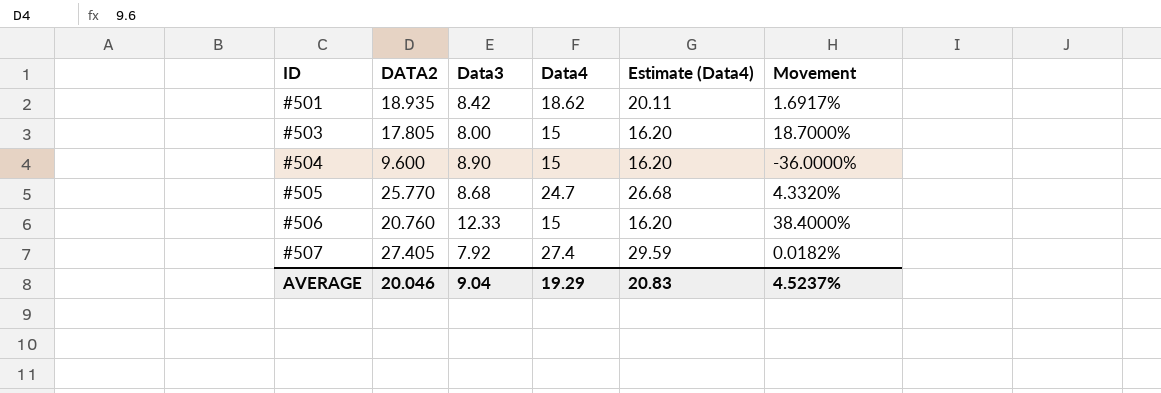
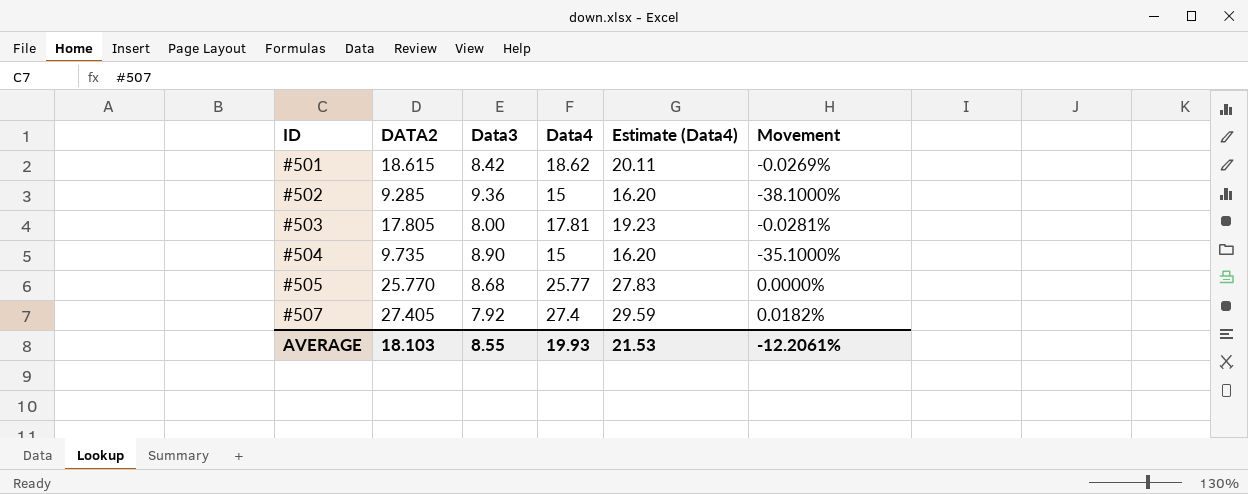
row #506: 20.760 | 12.33 | 15 | 16.20 | 38.4000% -> none
#501 | DATA2: 18.935 -> 18.615
#501 | Movement: 1.6917% -> -0.0269%
row #502: none -> 9.285 | 9.36 | 15 | 16.20 | -38.1000%
#503 | Data4: 15 -> 17.81
#503 | Estimate (Data4): 16.20 -> 19.23
#503 | Movement: 18.7000% -> -0.0281%
#504 | DATA2: 9.600 -> 9.735
#504 | Movement: -36.0000% -> -35.1000%
#505 | Data4: 24.7 -> 25.77
#505 | Estimate (Data4): 26.68 -> 27.83
#505 | Movement: 4.3320% -> 0.0000%
AVERAGE | DATA2: 20.046 -> 18.103
AVERAGE | Data3: 9.04 -> 8.55
AVERAGE | Data4: 19.29 -> 19.93
AVERAGE | Estimate (Data4): 20.83 -> 21.53
AVERAGE | Movement: 4.5237% -> -12.2061%

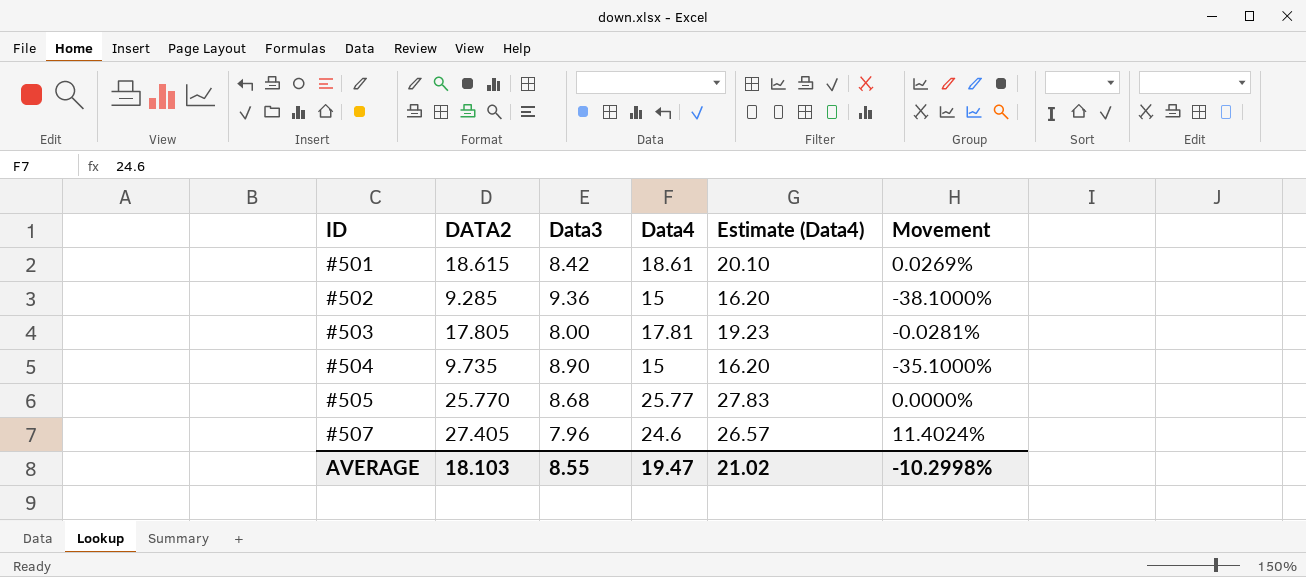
#501 | Data4: 18.62 -> 18.61
#501 | Estimate (Data4): 20.11 -> 20.10
#501 | Movement: -0.0269% -> 0.0269%
#507 | Data3: 7.92 -> 7.96
#507 | Data4: 27.4 -> 24.6
#507 | Estimate (Data4): 29.59 -> 26.57
#507 | Movement: 0.0182% -> 11.4024%
AVERAGE | Data4: 19.93 -> 19.47
AVERAGE | Estimate (Data4): 21.53 -> 21.02
AVERAGE | Movement: -12.2061% -> -10.2998%

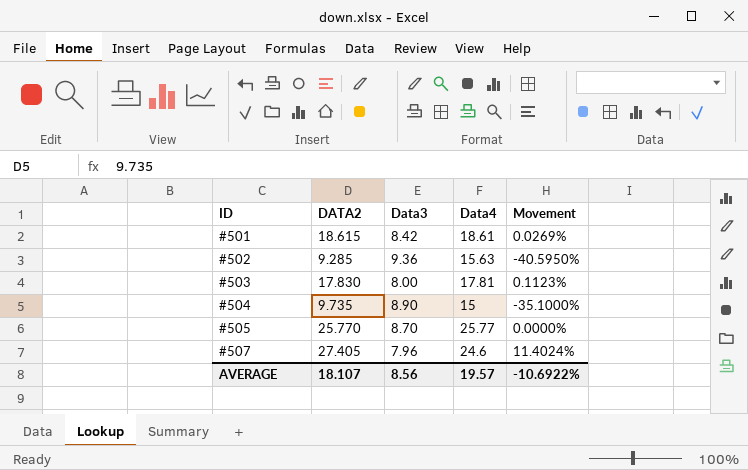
column Estimate (Data4) | formula: [Data4] * 1.08 -> none
#502 | Data4: 15 -> 15.63
#502 | Movement: -38.1000% -> -40.5950%
#503 | DATA2: 17.805 -> 17.830
#503 | Movement: -0.0281% -> 0.1123%
#505 | Data3: 8.68 -> 8.70
AVERAGE | DATA2: 18.103 -> 18.107
AVERAGE | Data3: 8.55 -> 8.56
AVERAGE | Data4: 19.47 -> 19.57
AVERAGE | Movement: -10.2998% -> -10.6922%

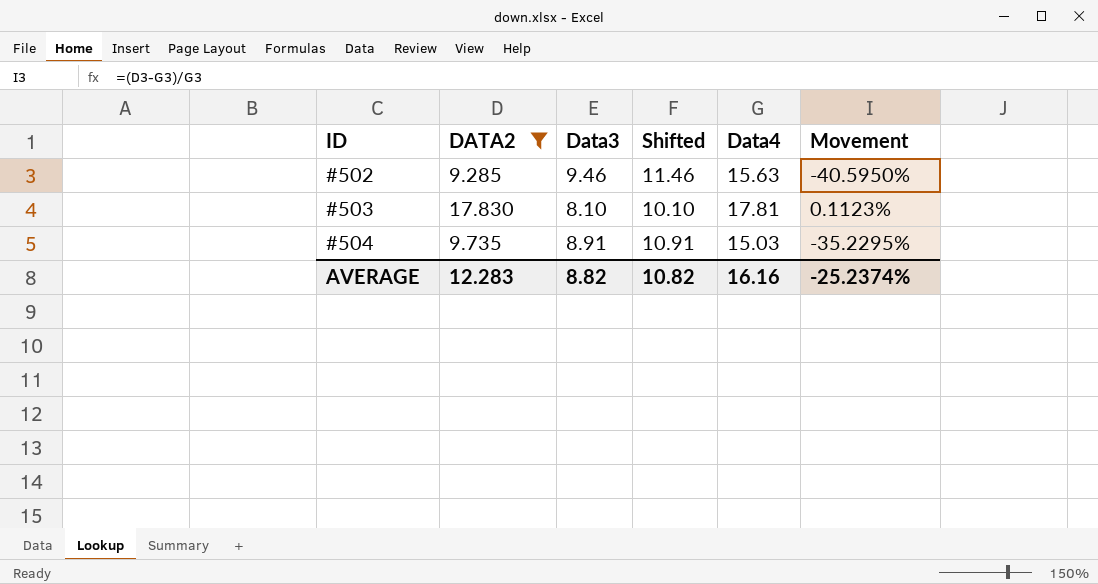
filter: none -> DATA2 <= 17.830
column Shifted | formula: none -> [Data3] + 2
#502 | Data3: 9.36 -> 9.46
#503 | Data3: 8.00 -> 8.10
#504 | Data3: 8.90 -> 8.91
#504 | Data4: 15 -> 15.03
#504 | Movement: -35.1000% -> -35.2295%
AVERAGE | DATA2: 18.107 -> 12.283
AVERAGE | Data3: 8.56 -> 8.82
AVERAGE | Data4: 19.57 -> 16.16
AVERAGE | Movement: -10.6922% -> -25.2374%

